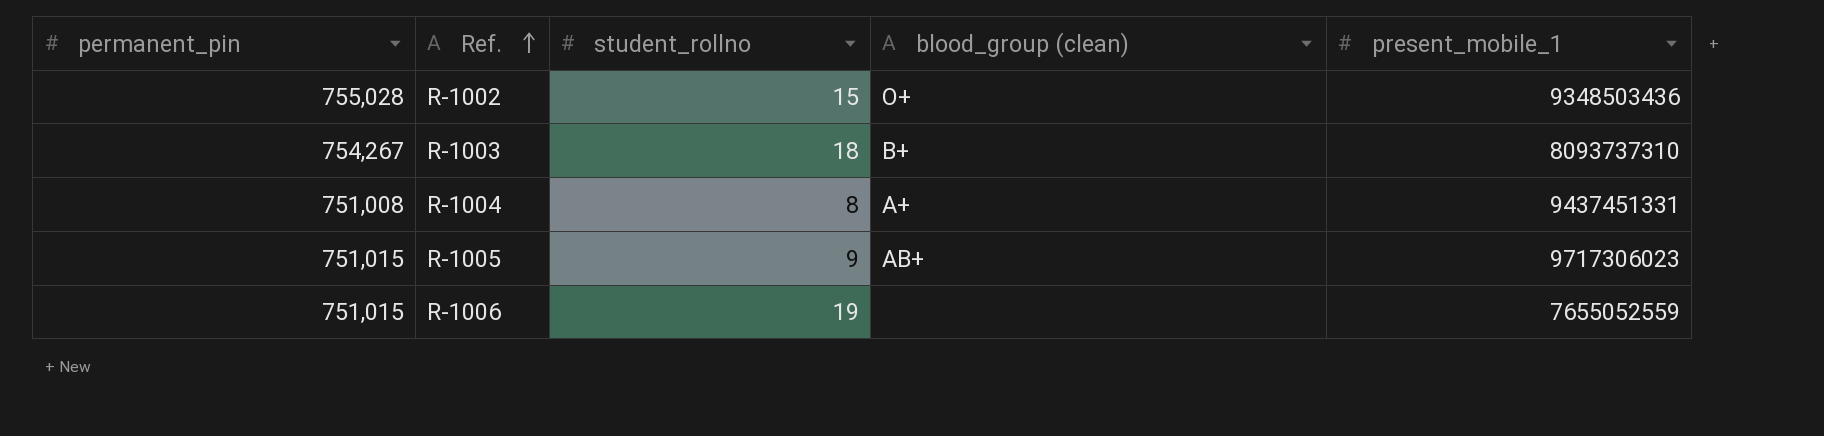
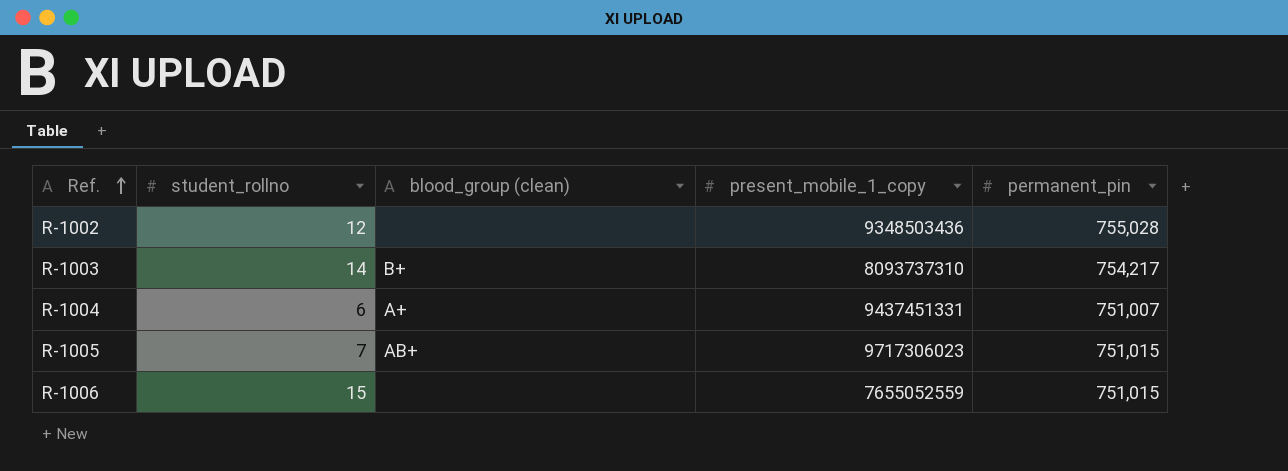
column name: present_mobile_1 -> present_mobile_1_copy
column permanent_pin | position: 1 -> 5
R-1002 | student_rollno: 15 -> 12
R-1002 | blood_group (clean): O+ -> none
R-1003 | student_rollno: 18 -> 14
R-1003 | permanent_pin: 754,267 -> 754,217
R-1004 | student_rollno: 8 -> 6
R-1004 | permanent_pin: 751,008 -> 751,007
R-1005 | student_rollno: 9 -> 7
R-1006 | student_rollno: 19 -> 15

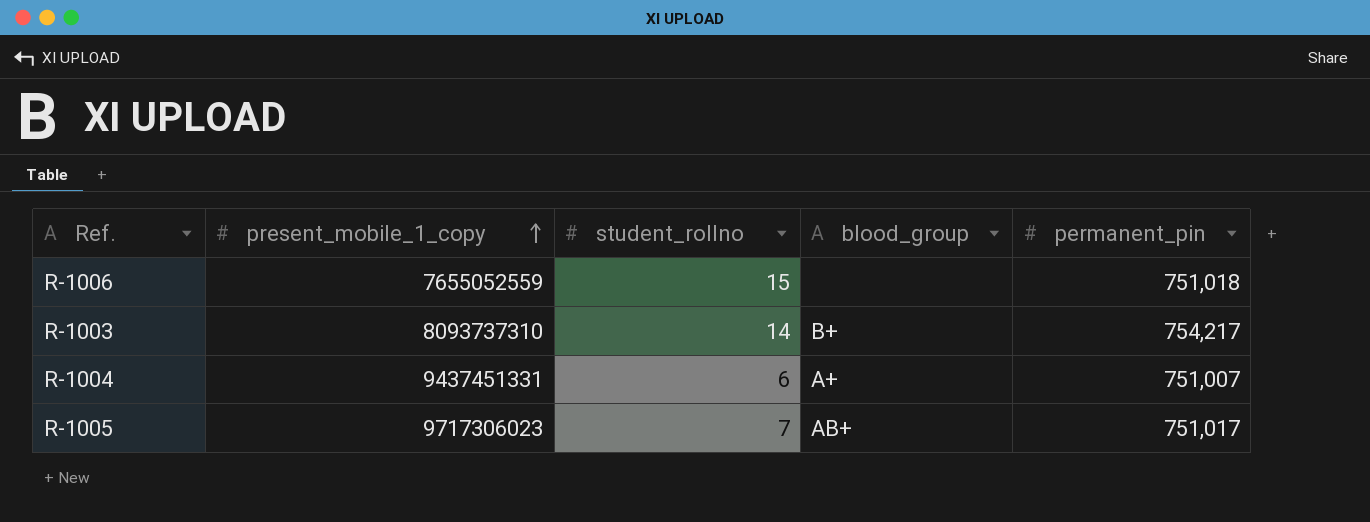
row order: Ref. ascending -> present_mobile_1_copy ascending
column present_mobile_1_copy | position: 4 -> 2
column name: blood_group (clean) -> blood_group
row R-1002: 12 | none | 9348503436 | 755,028 -> none
R-1006 | permanent_pin: 751,015 -> 751,018
R-1005 | permanent_pin: 751,015 -> 751,017

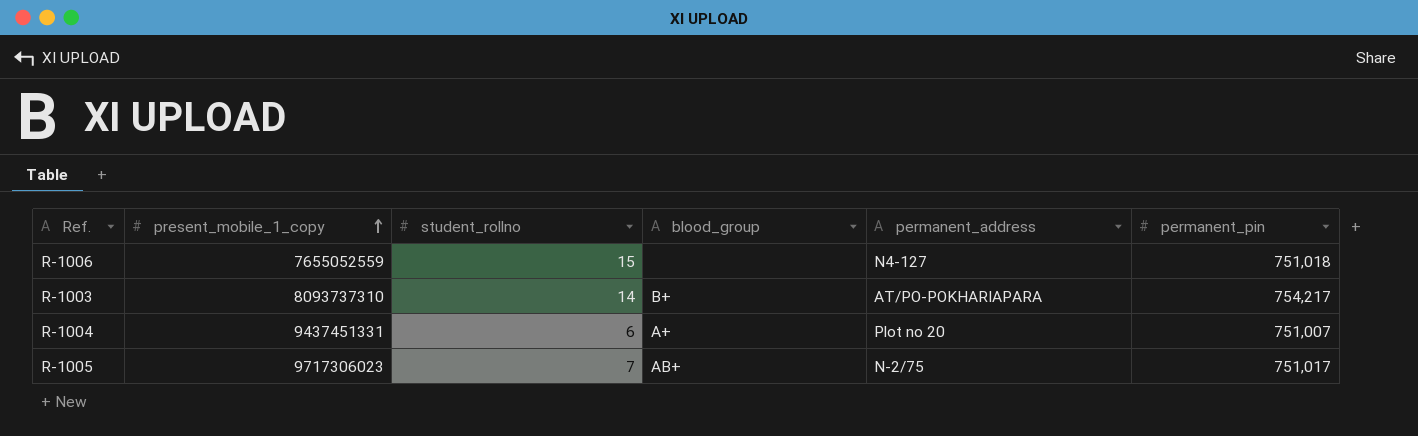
column permanent_address | position: none -> 5

